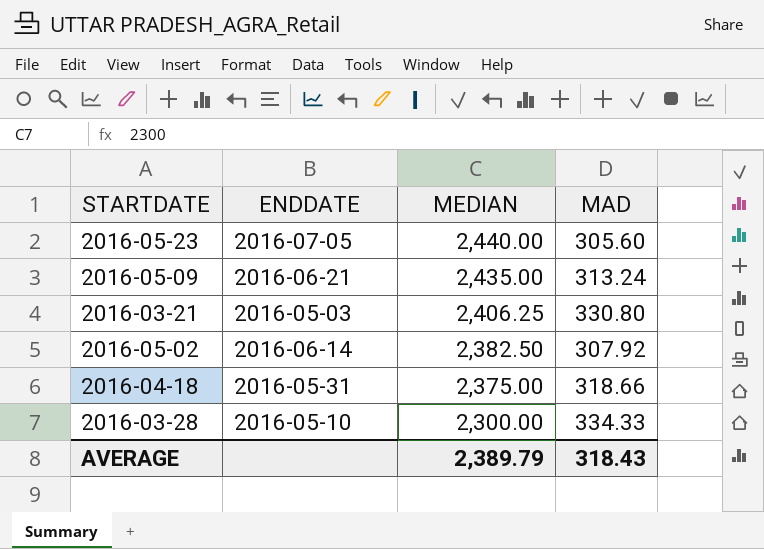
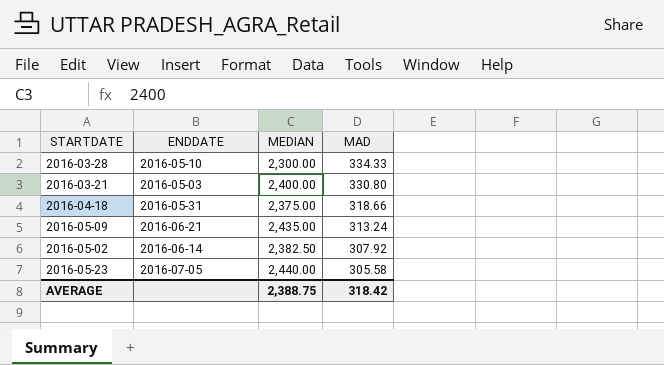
row order: MEDIAN descending -> MAD descending
2016-03-21 | MEDIAN: 2,406.25 -> 2,400.00
2016-05-23 | MAD: 305.60 -> 305.58
AVERAGE | MEDIAN: 2,389.79 -> 2,388.75
AVERAGE | MAD: 318.43 -> 318.42

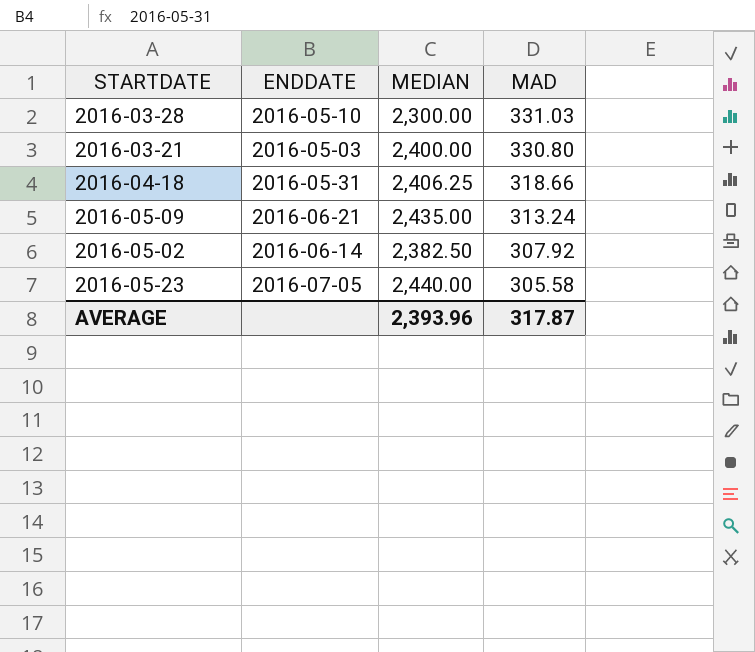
2016-03-28 | MAD: 334.33 -> 331.03
2016-04-18 | MEDIAN: 2,375.00 -> 2,406.25
AVERAGE | MEDIAN: 2,388.75 -> 2,393.96
AVERAGE | MAD: 318.42 -> 317.87

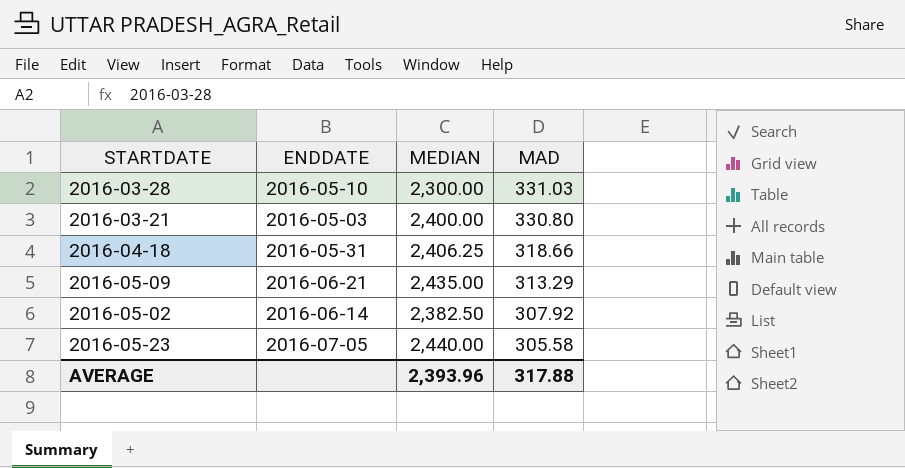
2016-05-09 | MAD: 313.24 -> 313.29
AVERAGE | MAD: 317.87 -> 317.88

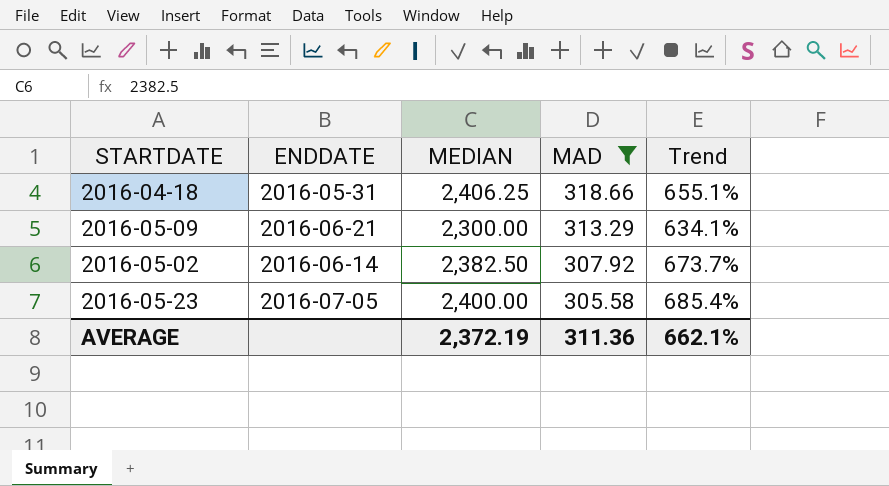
filter: none -> MAD <= 318.66
column Trend | formula: none -> ([MEDIAN] - [MAD]) / [MAD]
2016-05-09 | MEDIAN: 2,435.00 -> 2,300.00
2016-05-23 | MEDIAN: 2,440.00 -> 2,400.00
AVERAGE | MEDIAN: 2,393.96 -> 2,372.19
AVERAGE | MAD: 317.88 -> 311.36

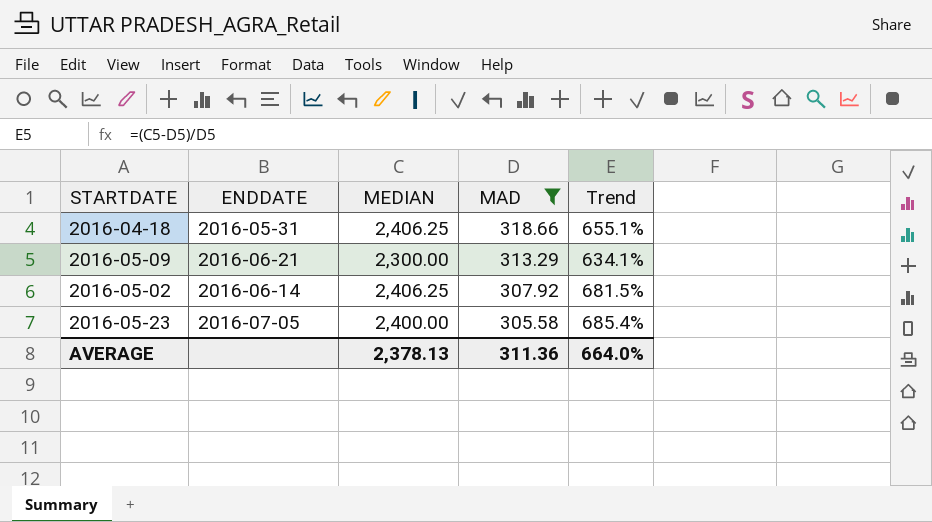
2016-05-02 | MEDIAN: 2,382.50 -> 2,406.25
2016-05-02 | Trend: 673.7% -> 681.5%
AVERAGE | MEDIAN: 2,372.19 -> 2,378.13
AVERAGE | Trend: 662.1% -> 664.0%

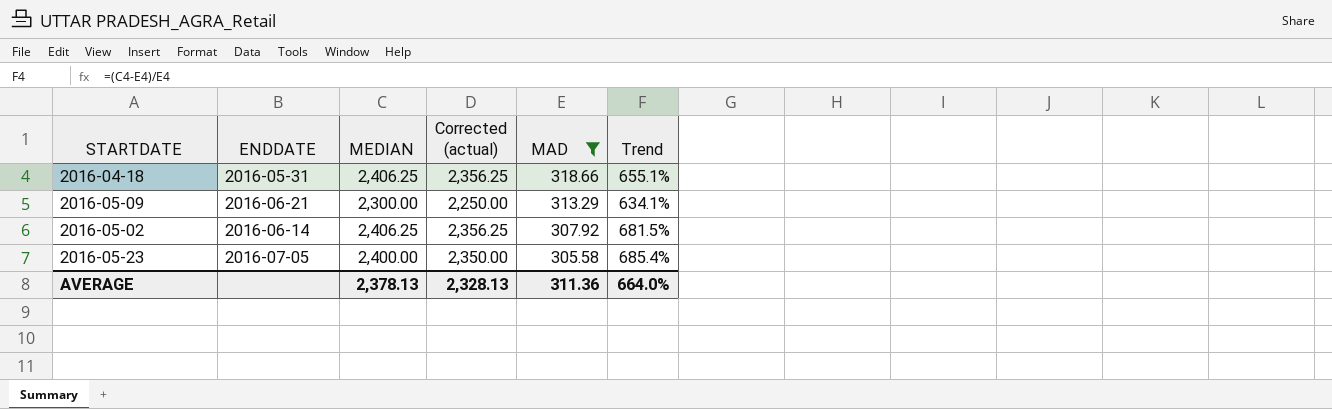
column Corrected (actual) | formula: none -> [MEDIAN] - 50

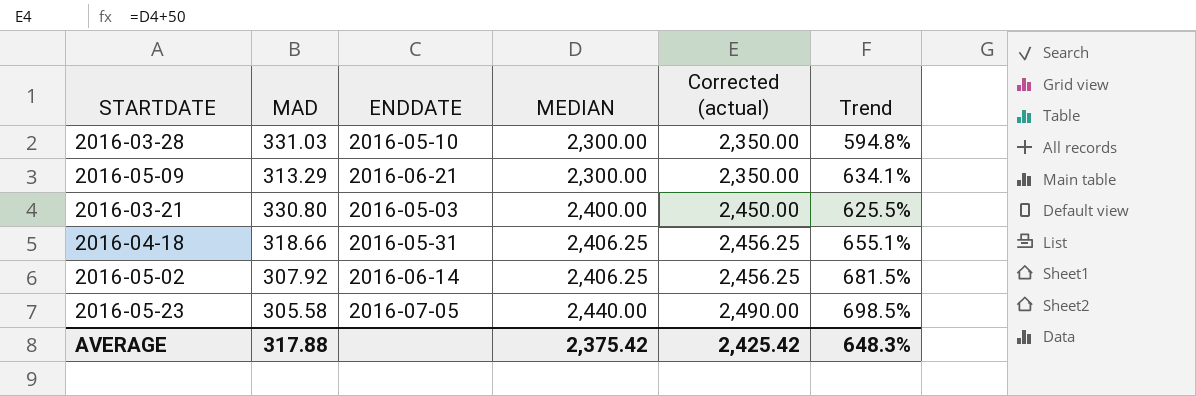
filter: MAD <= 318.66 -> none
row order: MAD descending -> MEDIAN ascending
column MAD | position: 5 -> 2
column Corrected (actual) | formula: [MEDIAN] - 50 -> [MEDIAN] + 50
2016-05-23 | MEDIAN: 2,400.00 -> 2,440.00
2016-05-23 | Trend: 685.4% -> 698.5%
AVERAGE | MAD: 311.36 -> 317.88
AVERAGE | MEDIAN: 2,378.13 -> 2,375.42
AVERAGE | Corrected (actual): 2,328.13 -> 2,425.42
AVERAGE | Trend: 664.0% -> 648.3%

